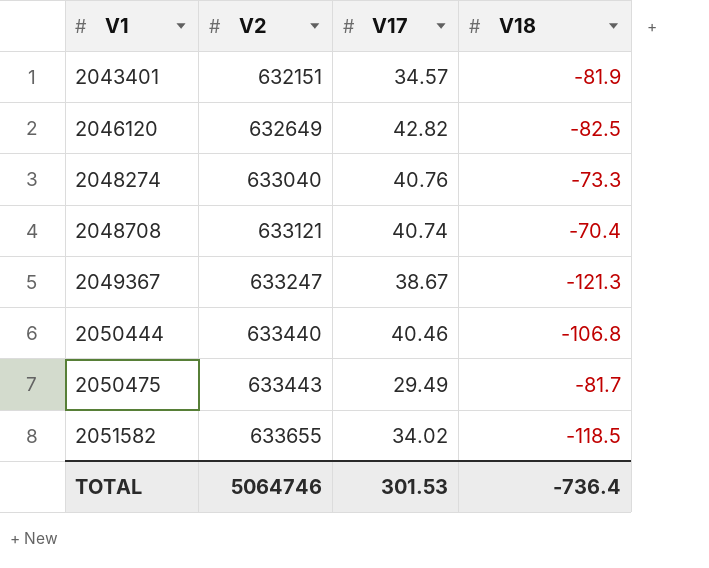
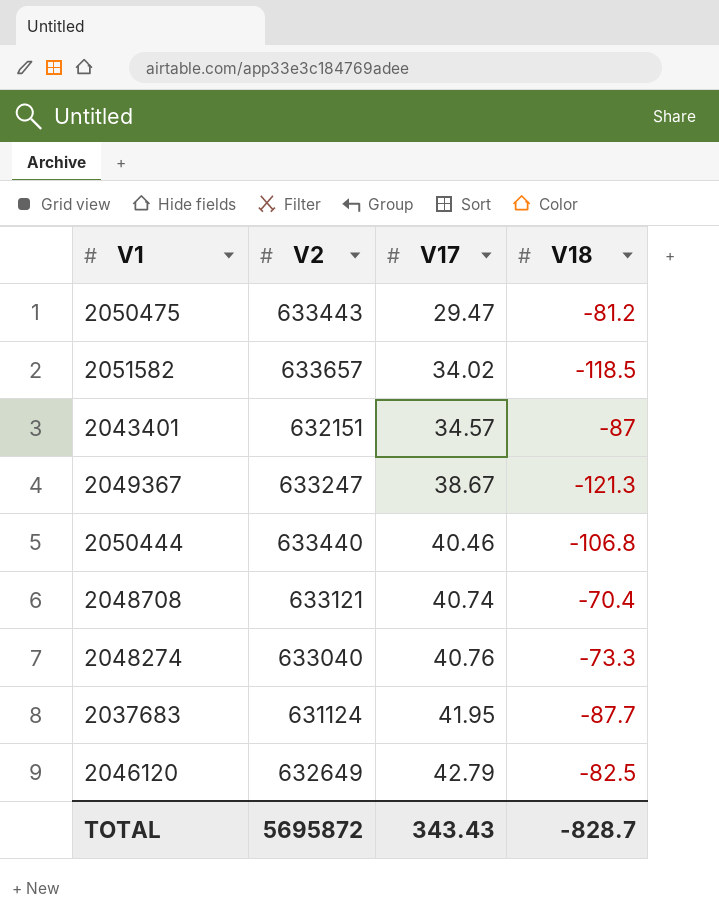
row order: V1 ascending -> V17 ascending
2050475 | V17: 29.49 -> 29.47
2050475 | V18: -81.7 -> -81.2
2051582 | V2: 633655 -> 633657
2043401 | V18: -81.9 -> -87
row 2037683: none -> 631124 | 41.95 | -87.7
2046120 | V17: 42.82 -> 42.79
TOTAL | V2: 5064746 -> 5695872
TOTAL | V17: 301.53 -> 343.43
TOTAL | V18: -736.4 -> -828.7

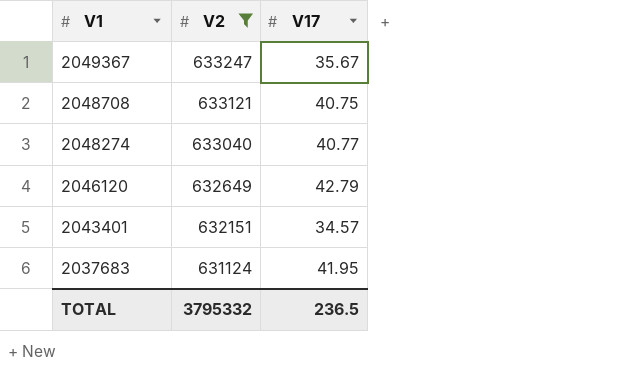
filter: none -> V2 <= 633247
row order: V17 ascending -> V1 descending
column V18 | position: 4 -> none
2049367 | V17: 38.67 -> 35.67
2048708 | V17: 40.74 -> 40.75
2048274 | V17: 40.76 -> 40.77
TOTAL | V2: 5695872 -> 3795332
TOTAL | V17: 343.43 -> 236.5

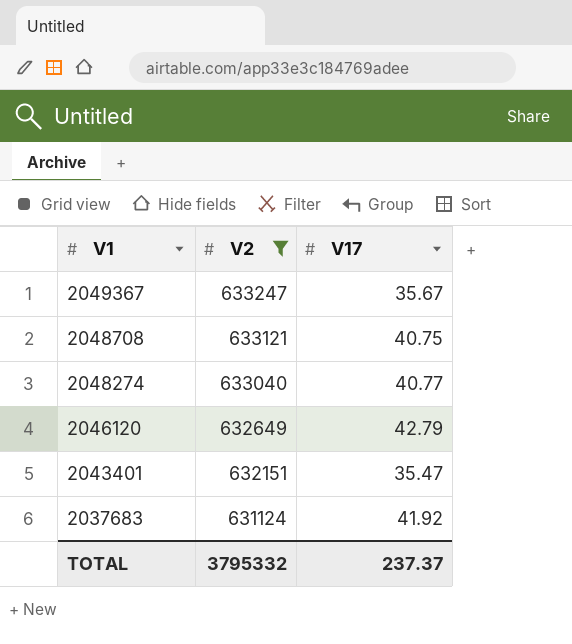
2043401 | V17: 34.57 -> 35.47
2037683 | V17: 41.95 -> 41.92
TOTAL | V17: 236.5 -> 237.37

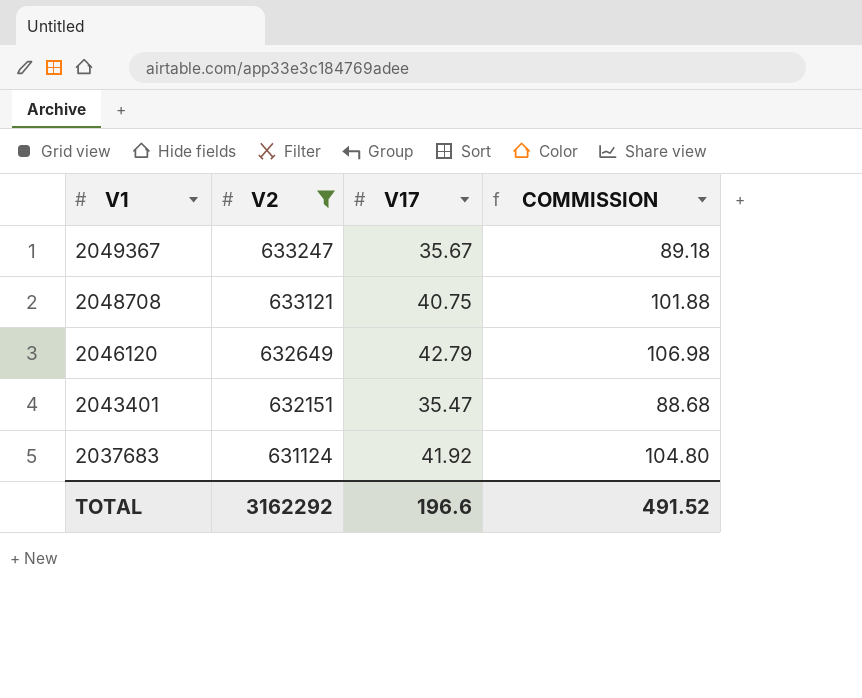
column COMMISSION | formula: none -> [V17] * 2.5
row 2048274: 633040 | 40.77 -> none
TOTAL | V2: 3795332 -> 3162292
TOTAL | V17: 237.37 -> 196.6

